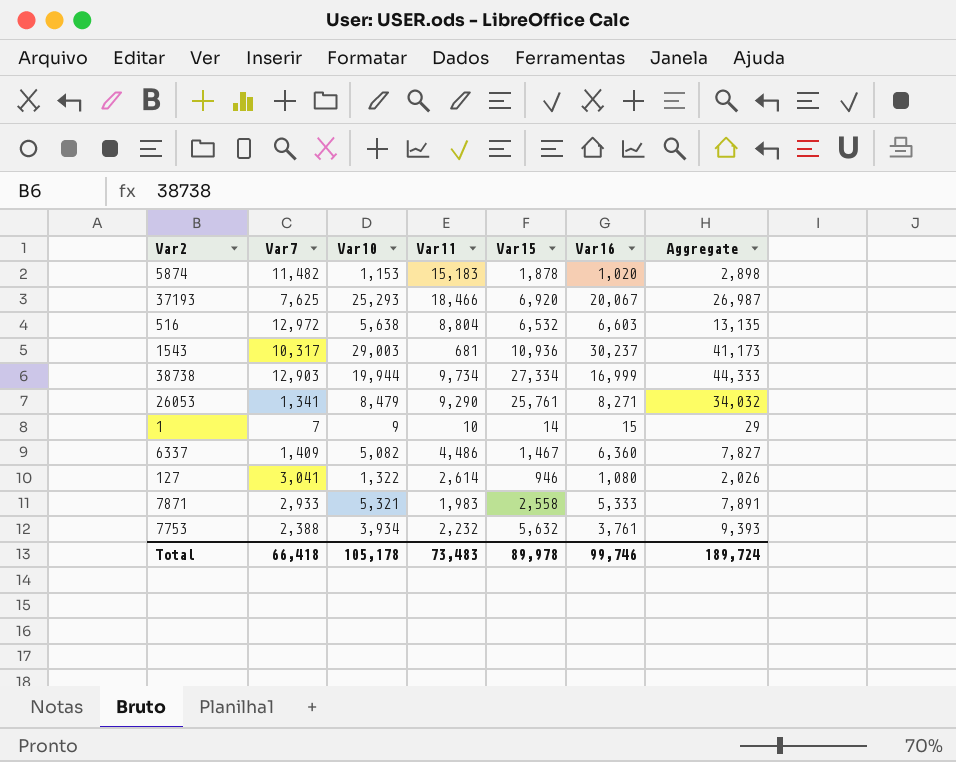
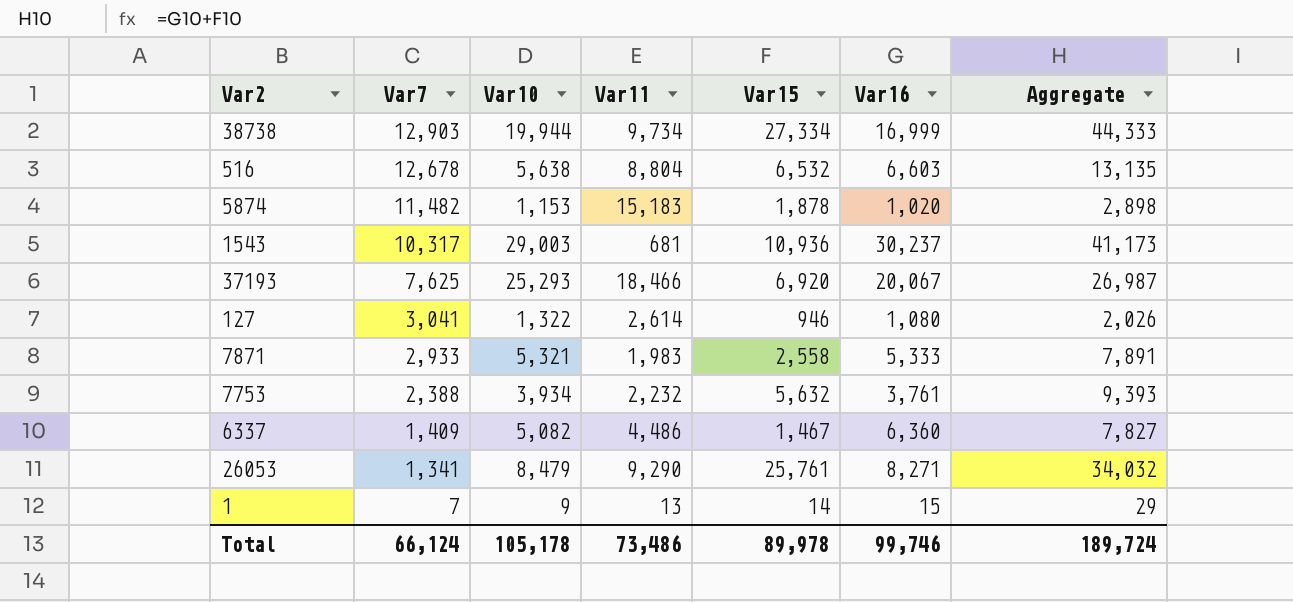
row order: none -> Var7 descending
516 | Var7: 12,972 -> 12,678
1 | Var11: 10 -> 13
Total | Var7: 66,418 -> 66,124
Total | Var11: 73,483 -> 73,486

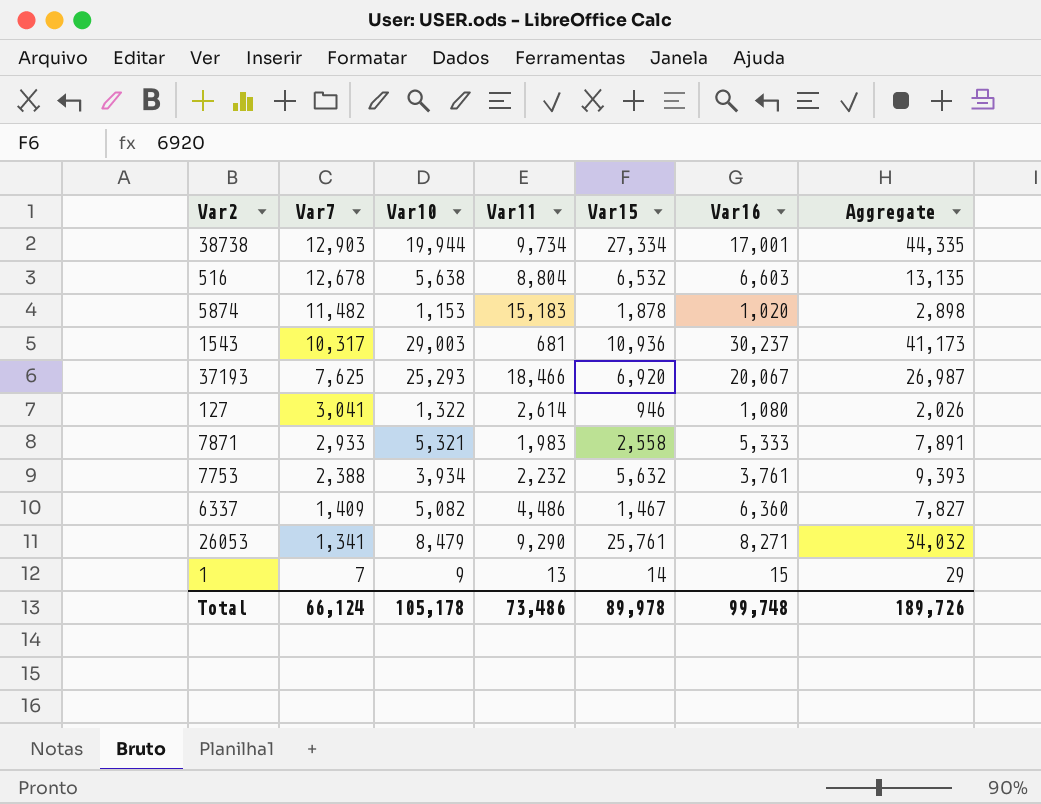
38738 | Var16: 16,999 -> 17,001
38738 | Aggregate: 44,333 -> 44,335
Total | Var16: 99,746 -> 99,748
Total | Aggregate: 189,724 -> 189,726

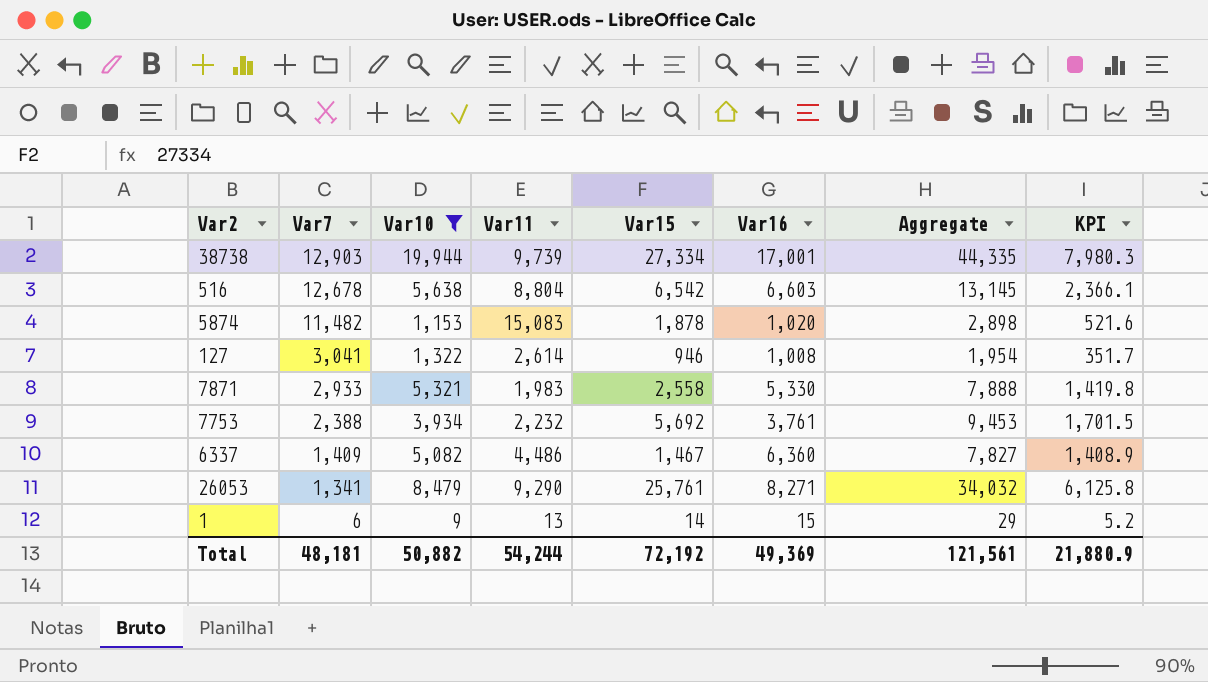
filter: none -> Var10 <= 19,944
column KPI | formula: none -> [Aggregate] * 0.18
38738 | Var11: 9,734 -> 9,739
516 | Var15: 6,532 -> 6,542
516 | Aggregate: 13,135 -> 13,145
5874 | Var11: 15,183 -> 15,083
127 | Var16: 1,080 -> 1,008
127 | Aggregate: 2,026 -> 1,954
7871 | Var16: 5,333 -> 5,330
7871 | Aggregate: 7,891 -> 7,888
7753 | Var15: 5,632 -> 5,692
7753 | Aggregate: 9,393 -> 9,453
1 | Var7: 7 -> 6
Total | Var7: 66,124 -> 48,181
Total | Var10: 105,178 -> 50,882
Total | Var11: 73,486 -> 54,244
Total | Var15: 89,978 -> 72,192
Total | Var16: 99,748 -> 49,369
Total | Aggregate: 189,726 -> 121,561

